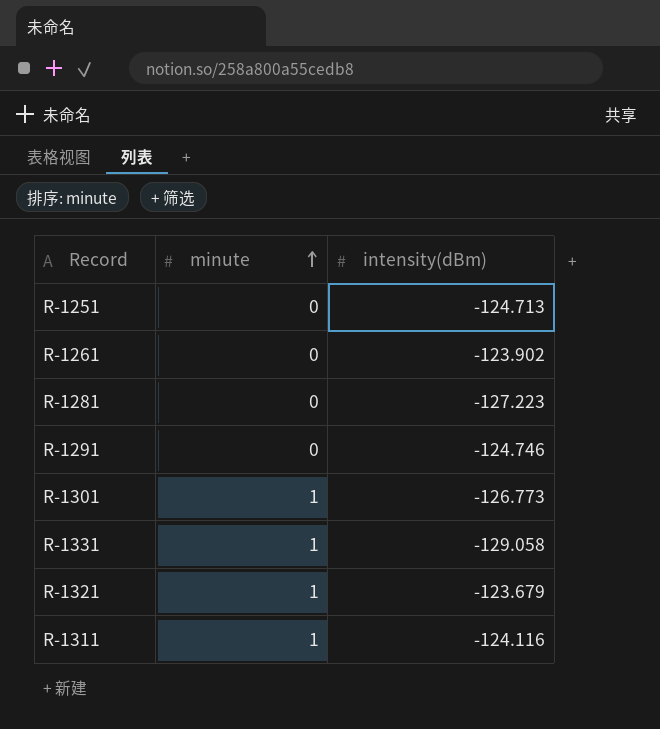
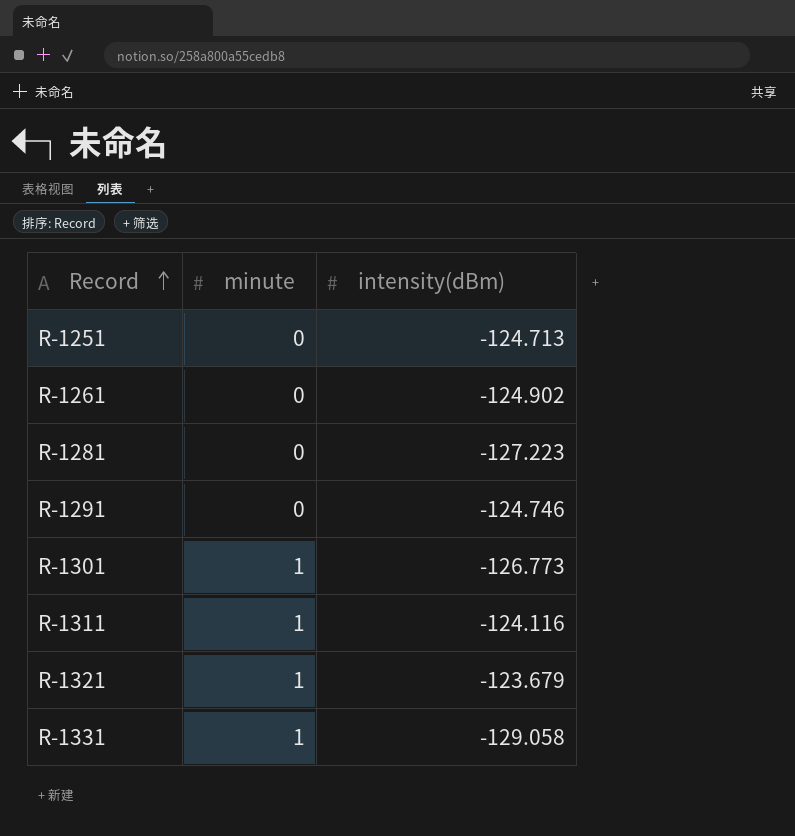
row order: minute ascending -> Record ascending
R-1261 | intensity(dBm): -123.902 -> -124.902

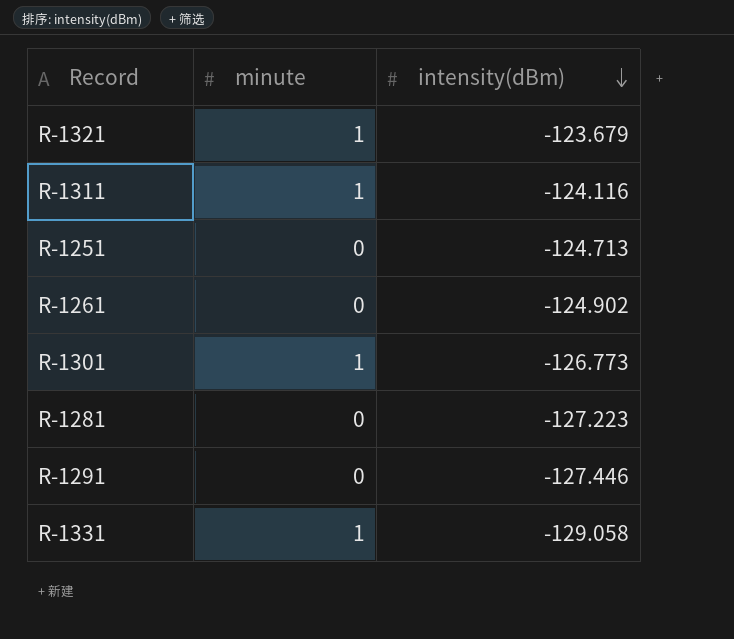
row order: Record ascending -> intensity(dBm) descending
R-1291 | intensity(dBm): -124.746 -> -127.446

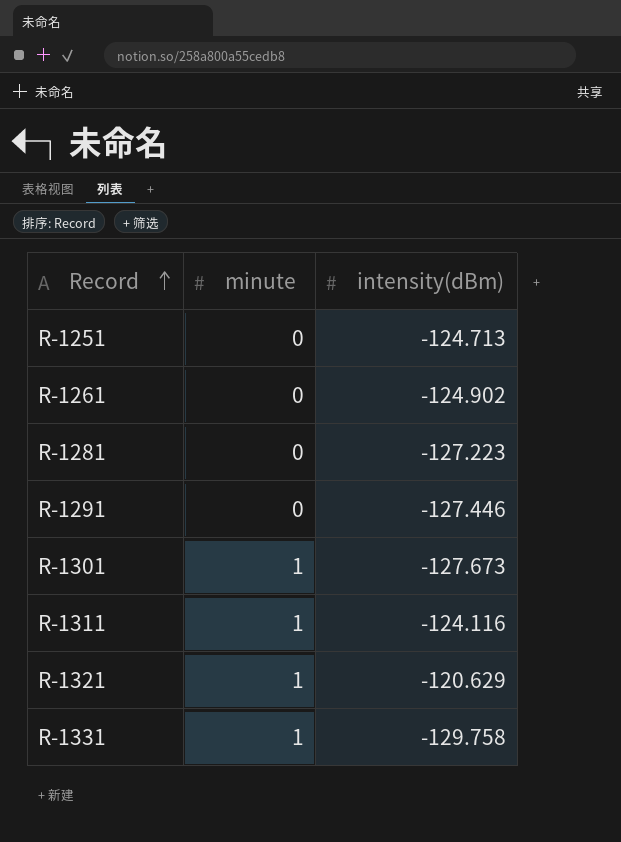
row order: intensity(dBm) descending -> Record ascending
R-1301 | intensity(dBm): -126.773 -> -127.673
R-1321 | intensity(dBm): -123.679 -> -120.629
R-1331 | intensity(dBm): -129.058 -> -129.758

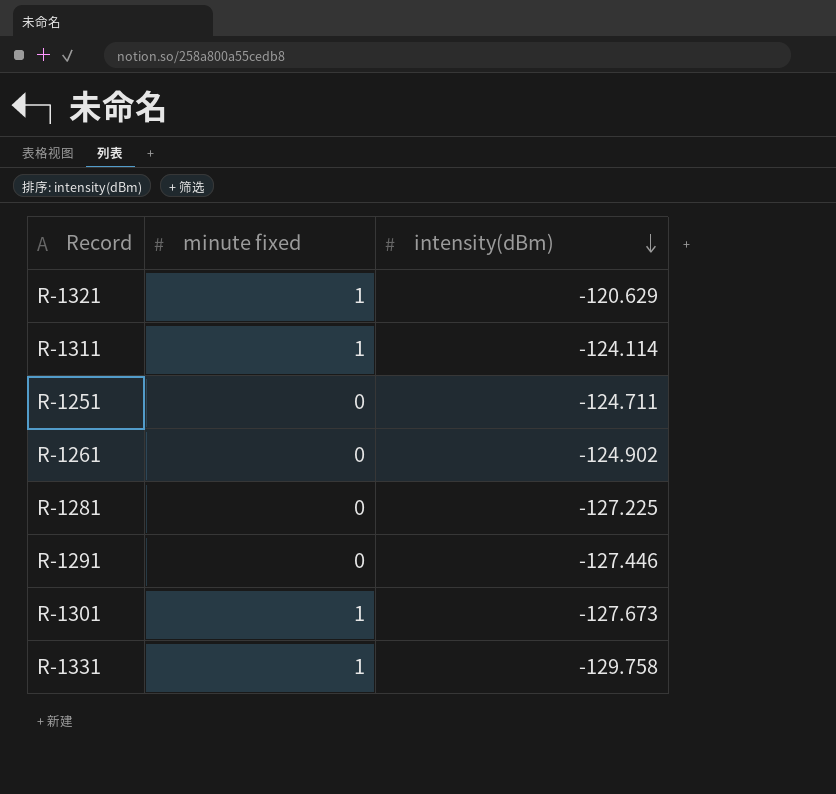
row order: Record ascending -> intensity(dBm) descending
column name: minute -> minute fixed
R-1311 | intensity(dBm): -124.116 -> -124.114
R-1251 | intensity(dBm): -124.713 -> -124.711
R-1281 | intensity(dBm): -127.223 -> -127.225

